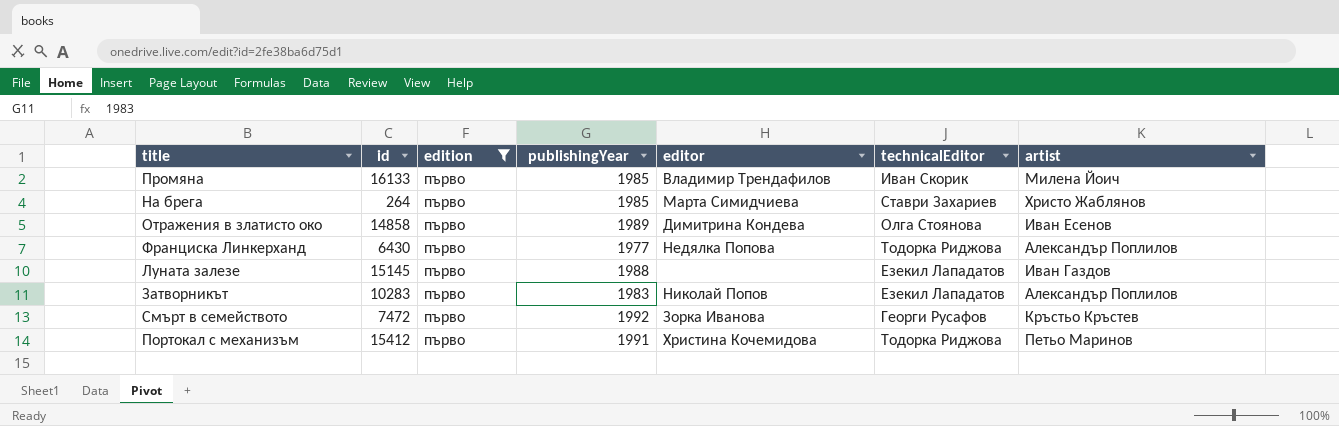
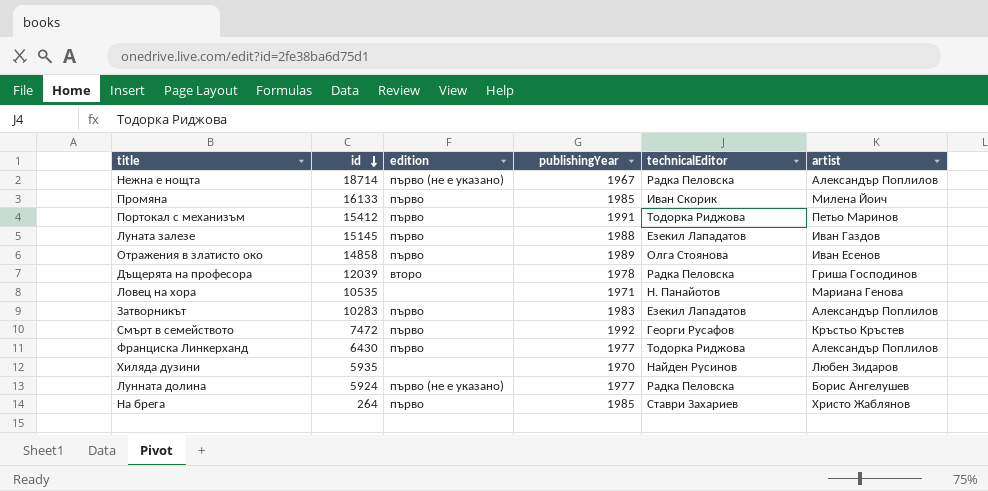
filter: edition = първо -> none
row order: none -> id descending
column editor | position: 5 -> none

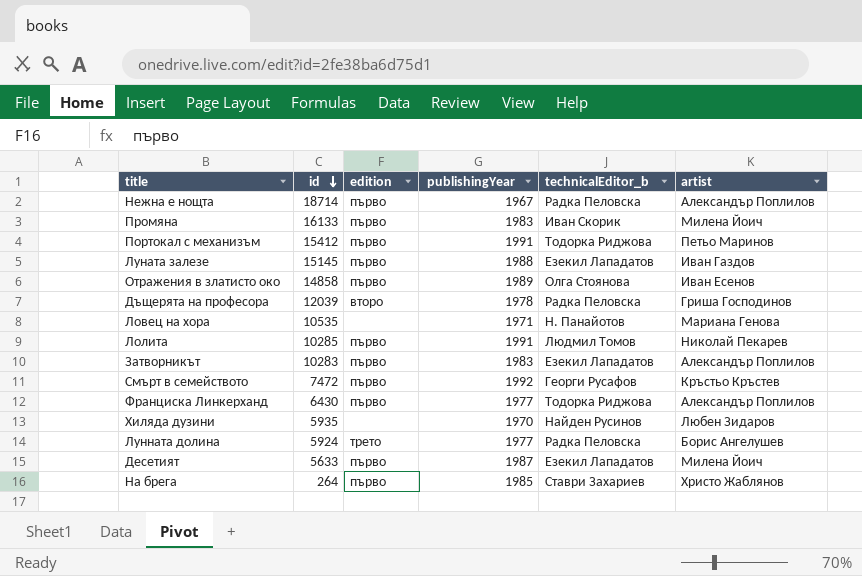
column name: technicalEditor -> technicalEditor_b
Нежна е нощта | edition: първо (не е указано) -> първо
Промяна | publishingYear: 1985 -> 1983
row Лолита: none -> 10285 | първо | 1991 | Людмил Томов | Николай Пекарев
Лунната долина | edition: първо (не е указано) -> трето
row Десетият: none -> 5633 | първо | 1987 | Езекил Лападатов | Милена Йоич

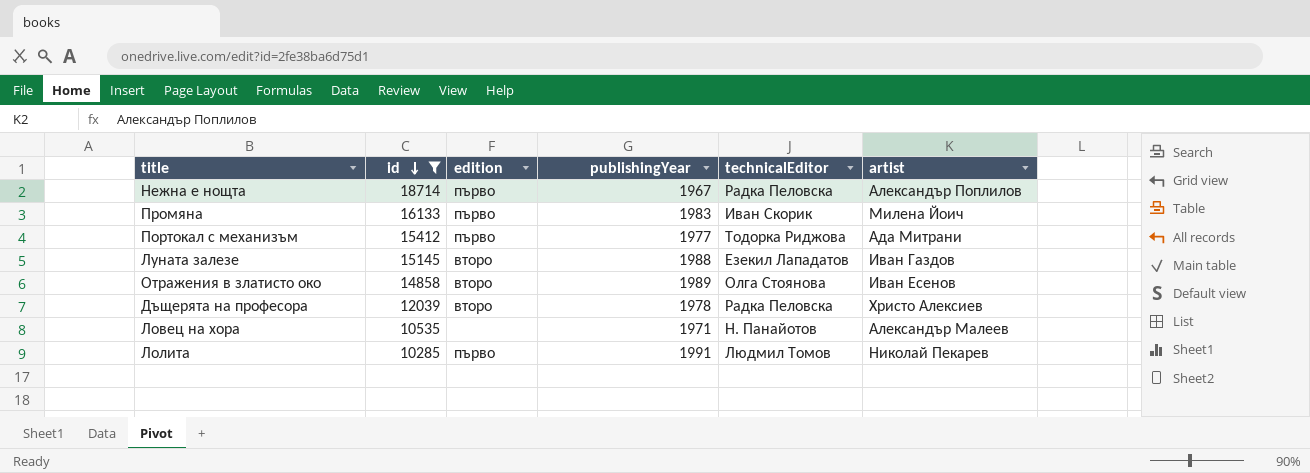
filter: none -> id >= 10285
column name: technicalEditor_b -> technicalEditor
Портокал с механизъм | publishingYear: 1991 -> 1977
Портокал с механизъм | artist: Петьо Маринов -> Ада Митрани
Луната залезе | edition: първо -> второ
Отражения в златисто око | edition: първо -> второ
Дъщерята на професора | artist: Гриша Господинов -> Христо Алексиев
Ловец на хора | artist: Мариана Генова -> Александър Малеев

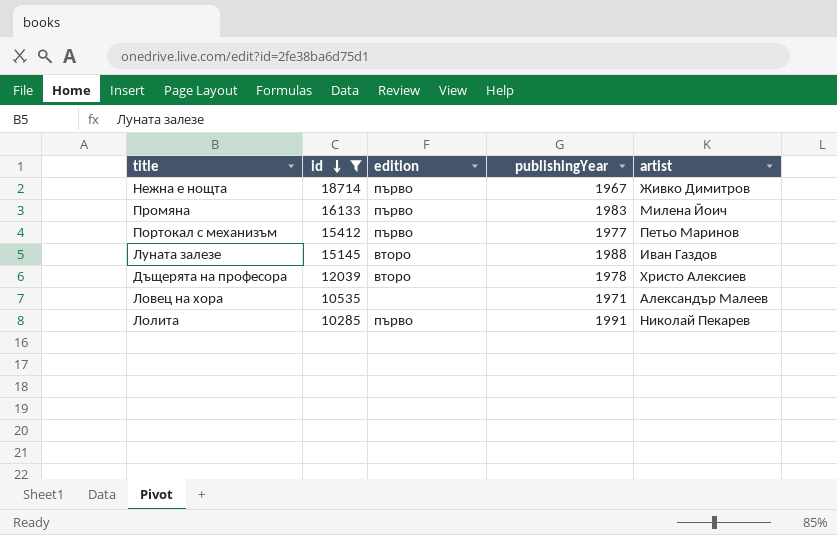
column technicalEditor | position: 5 -> none
row Отражения в златисто око: 14858 | второ | 1989 | Олга Стоянова | Иван Есенов -> none
Нежна е нощта | artist: Александър Поплилов -> Живко Димитров
Портокал с механизъм | artist: Ада Митрани -> Петьо Маринов

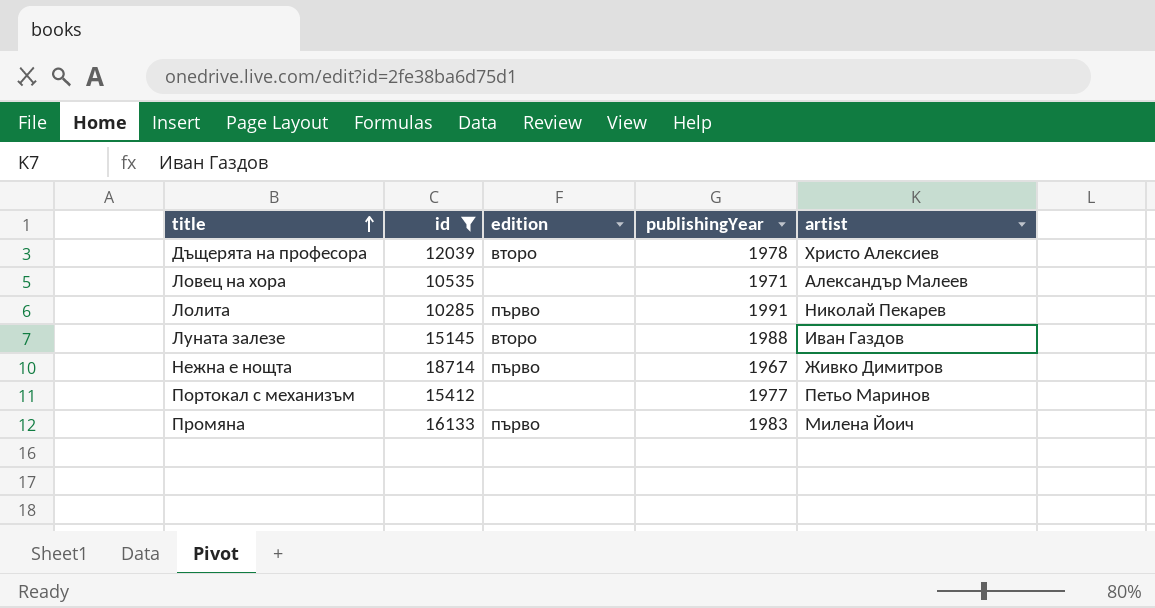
row order: id descending -> title ascending
Портокал с механизъм | edition: първо -> none

